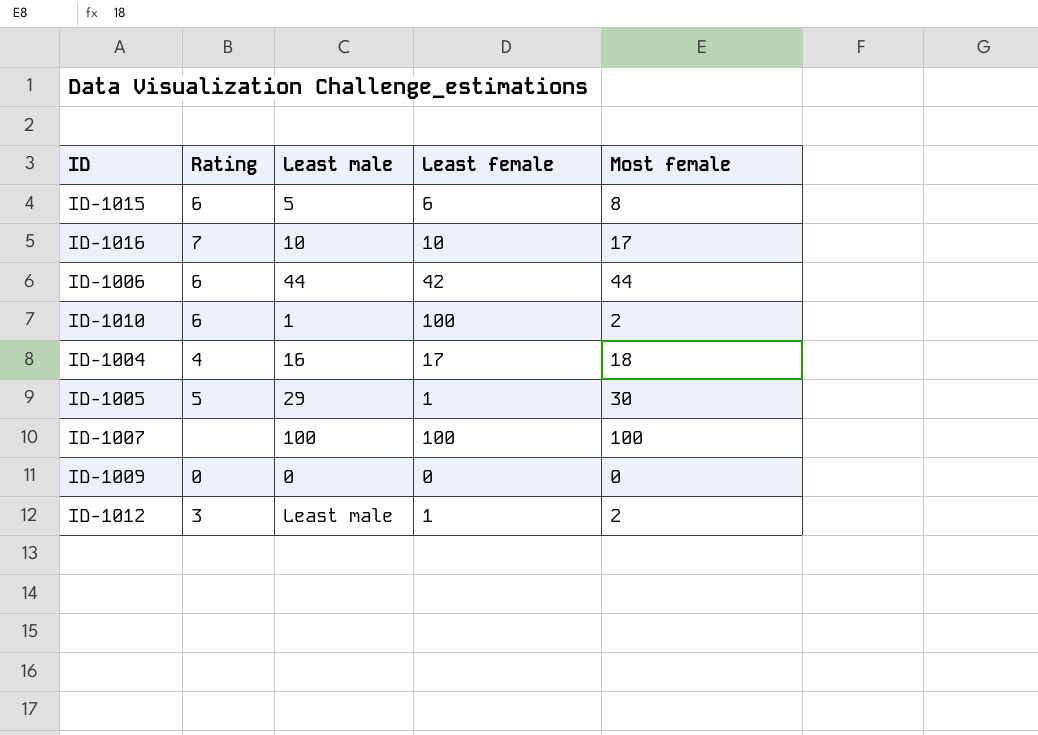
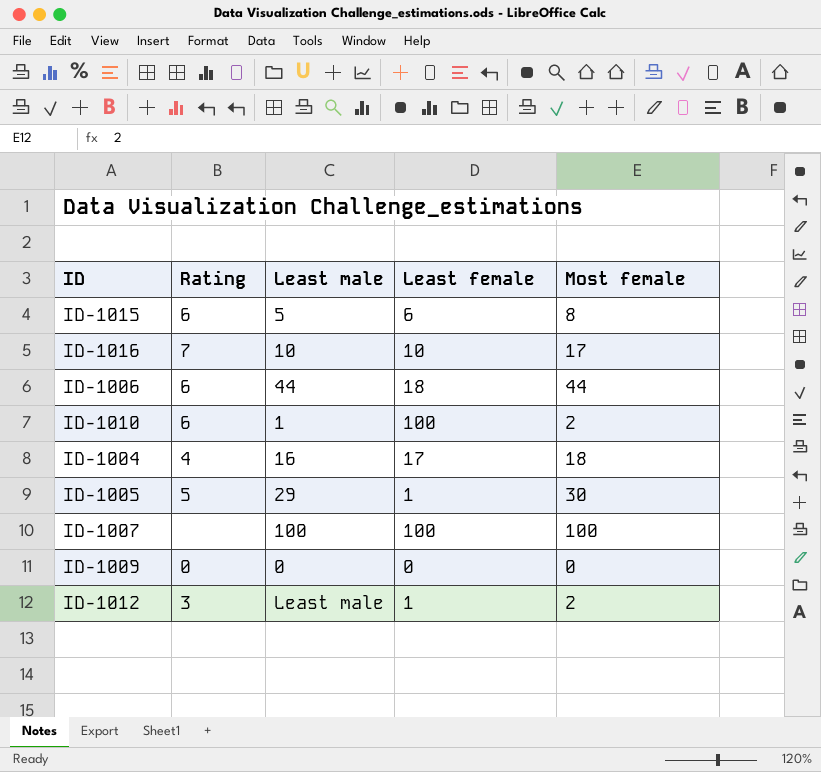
ID-1006 | Least female: 42 -> 18

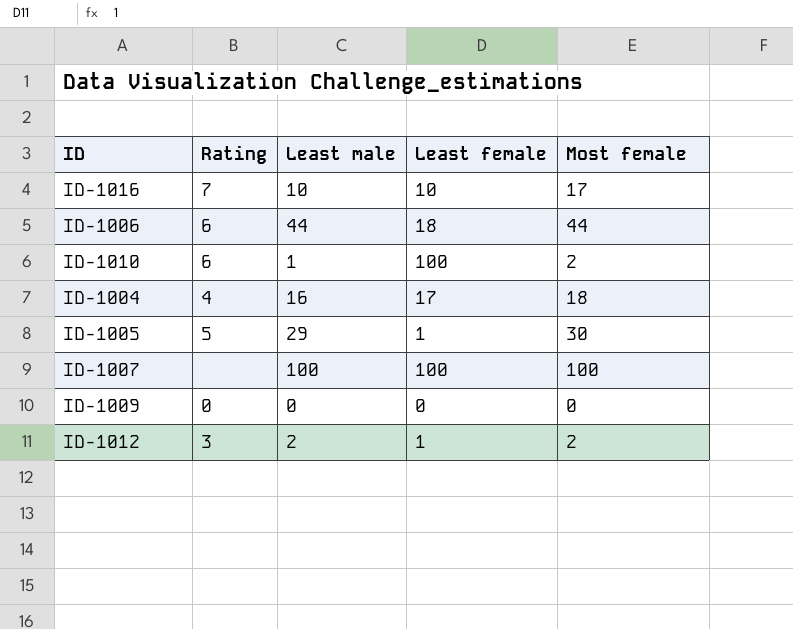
row ID-1015: 6 | 5 | 6 | 8 -> none
ID-1012 | Least male: Least male -> 2

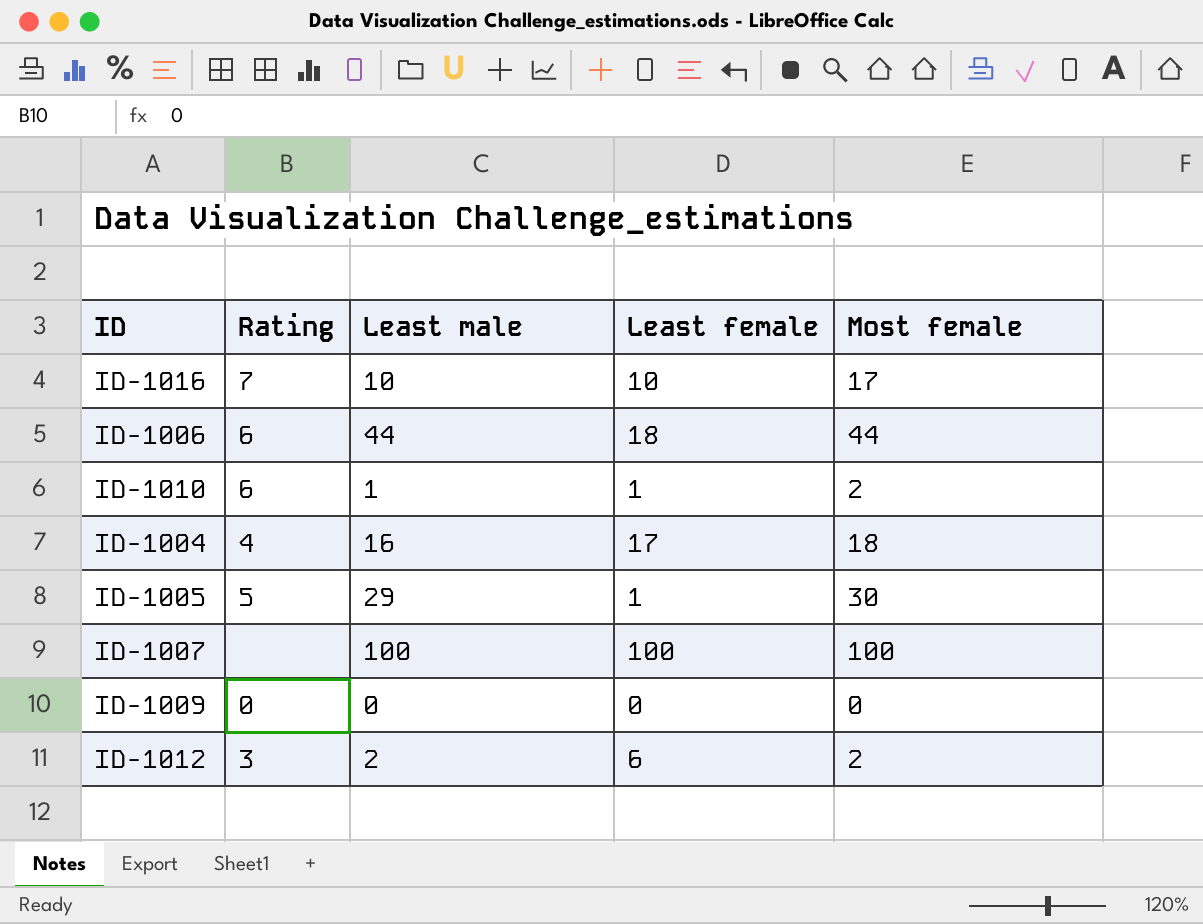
ID-1010 | Least female: 100 -> 1
ID-1012 | Least female: 1 -> 6

